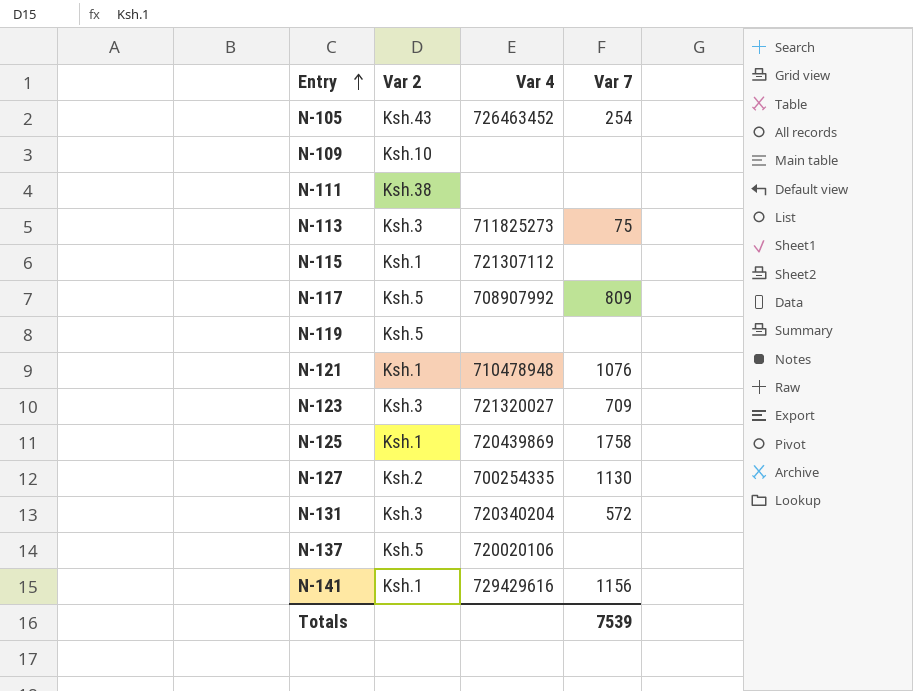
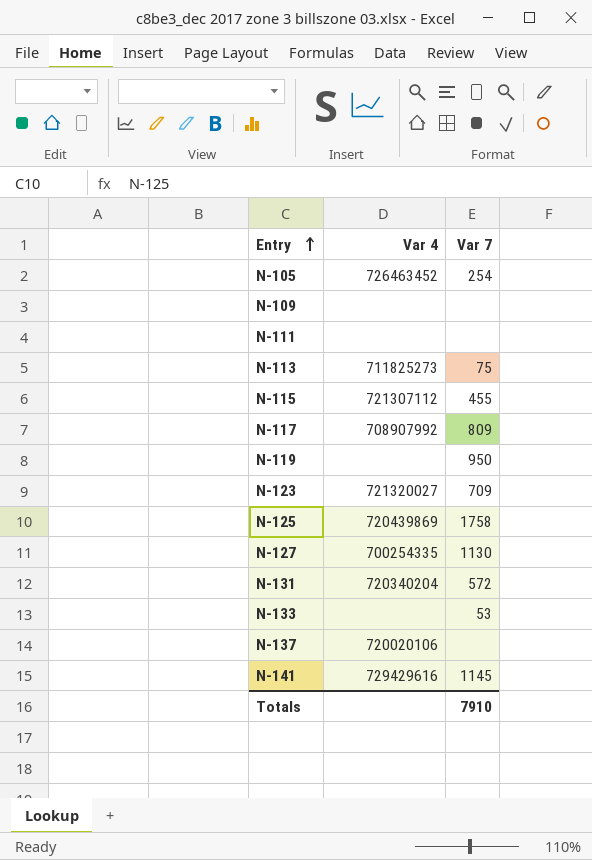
column Var 2 | position: 2 -> none
row N-121: Ksh.1 | 710478948 | 1076 -> none
N-115 | Var 7: none -> 455
N-119 | Var 7: none -> 950
row N-133: none -> none | 53
N-141 | Var 7: 1156 -> 1145
Totals | Var 7: 7539 -> 7910

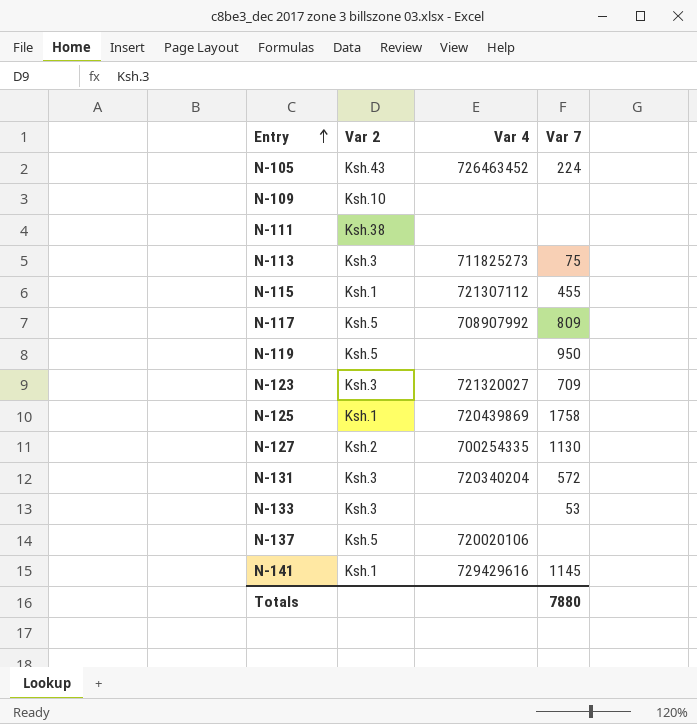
column Var 2 | position: none -> 2
N-105 | Var 7: 254 -> 224
Totals | Var 7: 7910 -> 7880

